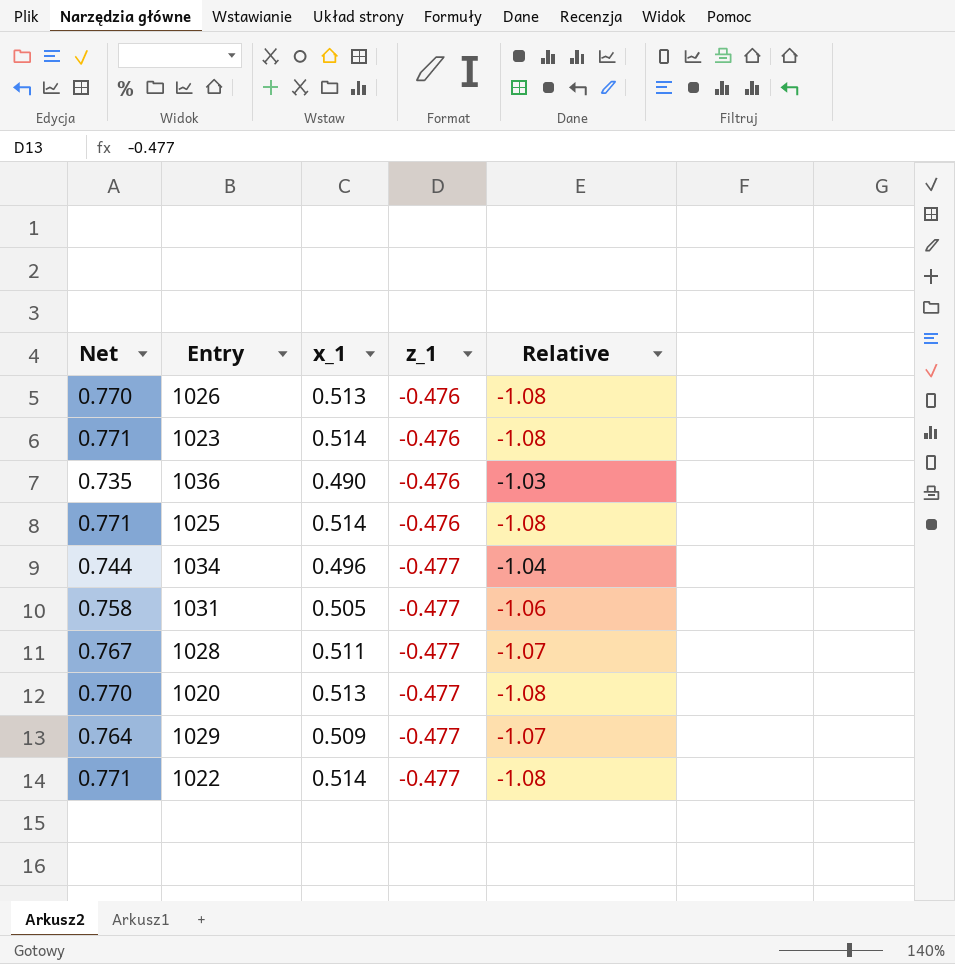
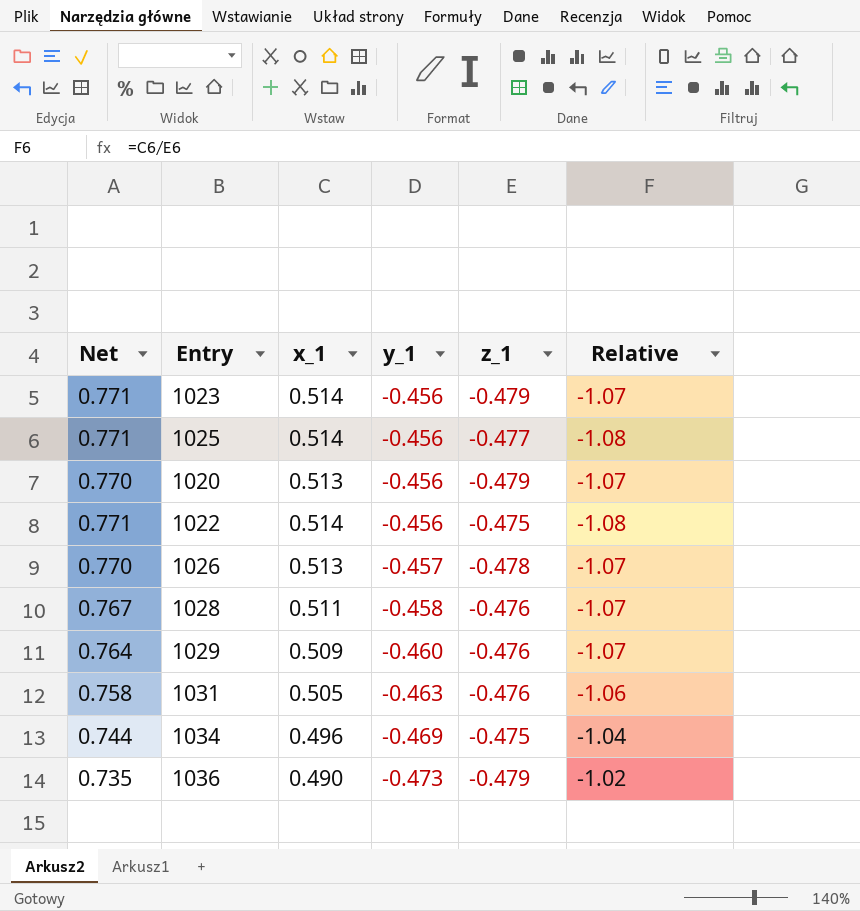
row order: z_1 descending -> y_1 descending
column y_1 | position: none -> 4
1023 | z_1: -0.476 -> -0.479
1023 | Relative: -1.08 -> -1.07
1025 | z_1: -0.476 -> -0.477
1020 | z_1: -0.477 -> -0.479
1020 | Relative: -1.08 -> -1.07
1022 | z_1: -0.477 -> -0.475
1026 | z_1: -0.476 -> -0.478
1026 | Relative: -1.08 -> -1.07
1028 | z_1: -0.477 -> -0.476
1029 | z_1: -0.477 -> -0.476
1031 | z_1: -0.477 -> -0.476
1034 | z_1: -0.477 -> -0.475
1036 | z_1: -0.476 -> -0.479
1036 | Relative: -1.03 -> -1.02

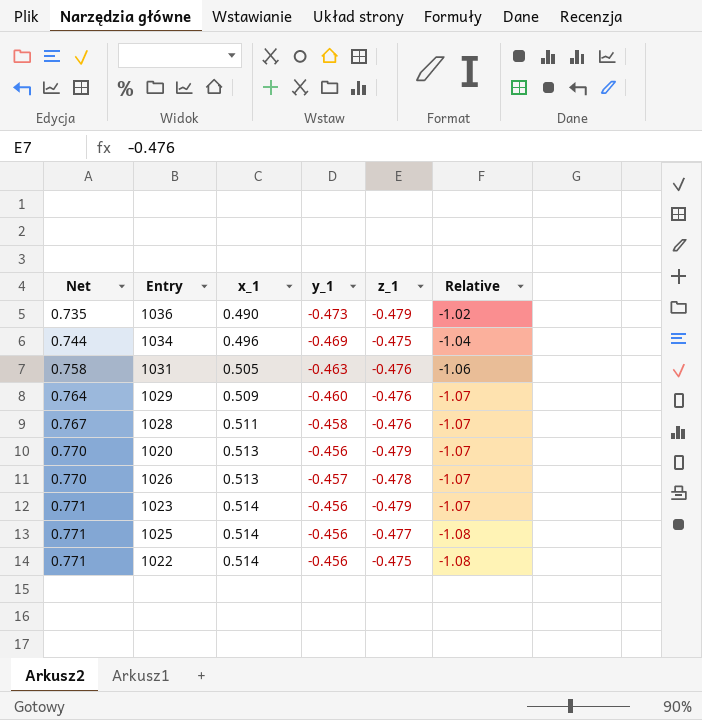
row order: y_1 descending -> Net ascending

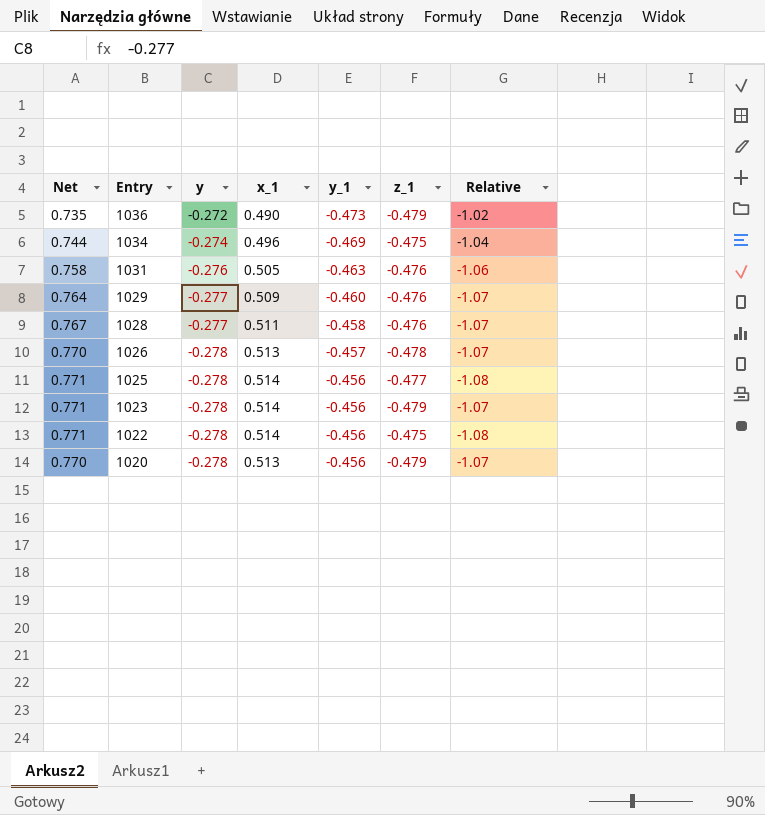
row order: Net ascending -> Entry descending
column y | position: none -> 3

